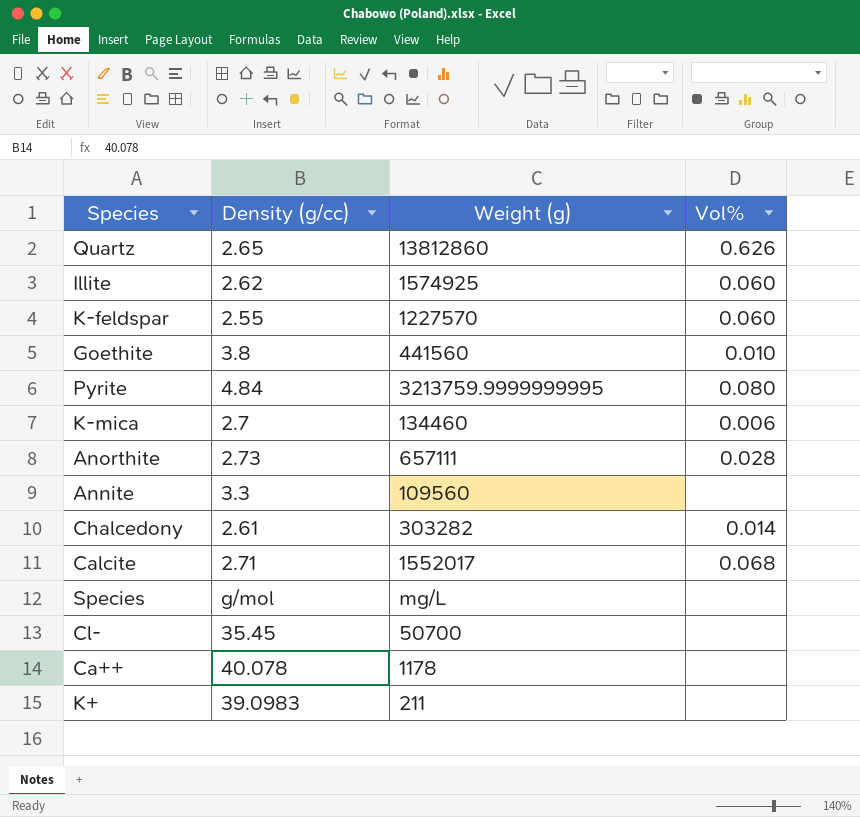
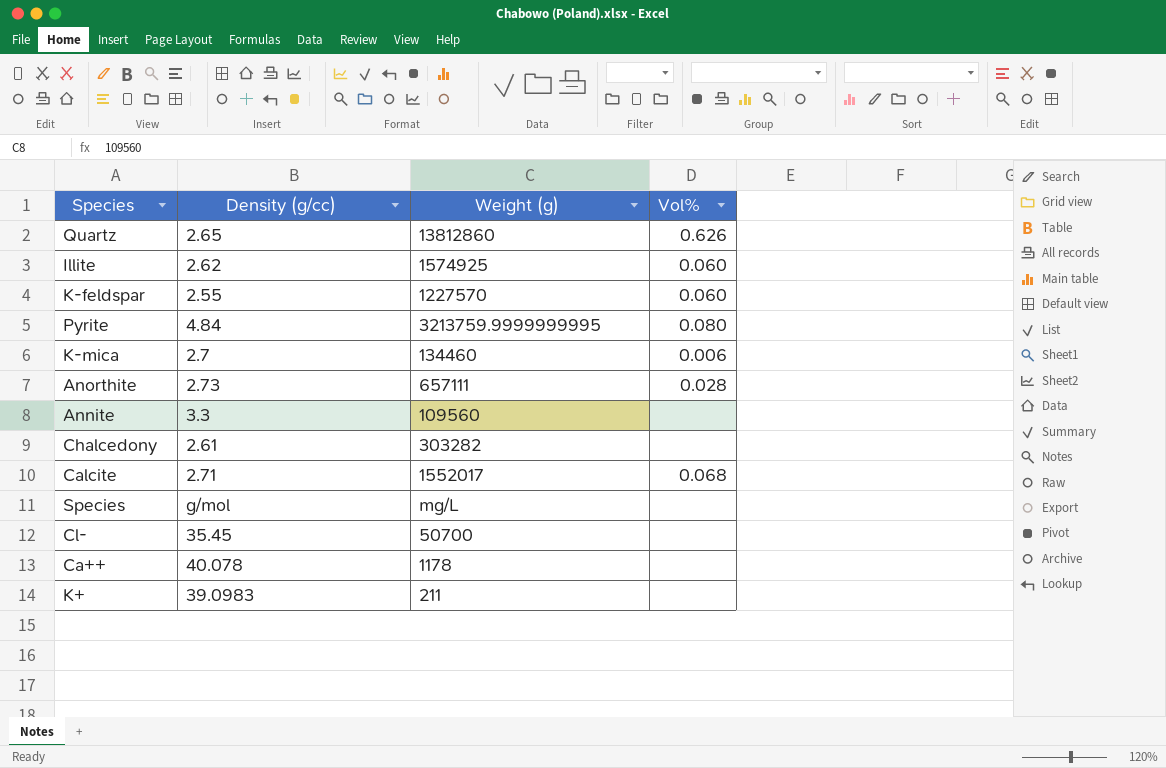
row Goethite: 3.8 | 441560 | 0.010 -> none
Chalcedony | Vol%: 0.014 -> none

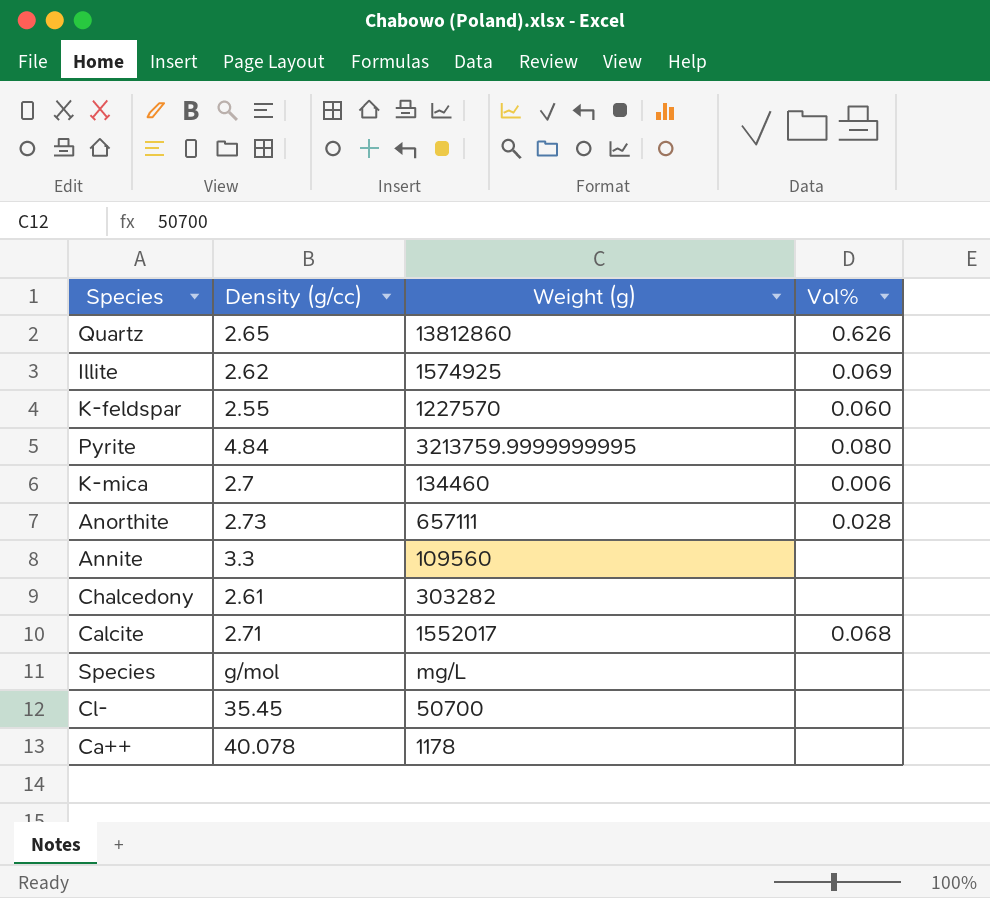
row K+: 39.0983 | 211 | none -> none
Illite | Vol%: 0.060 -> 0.069

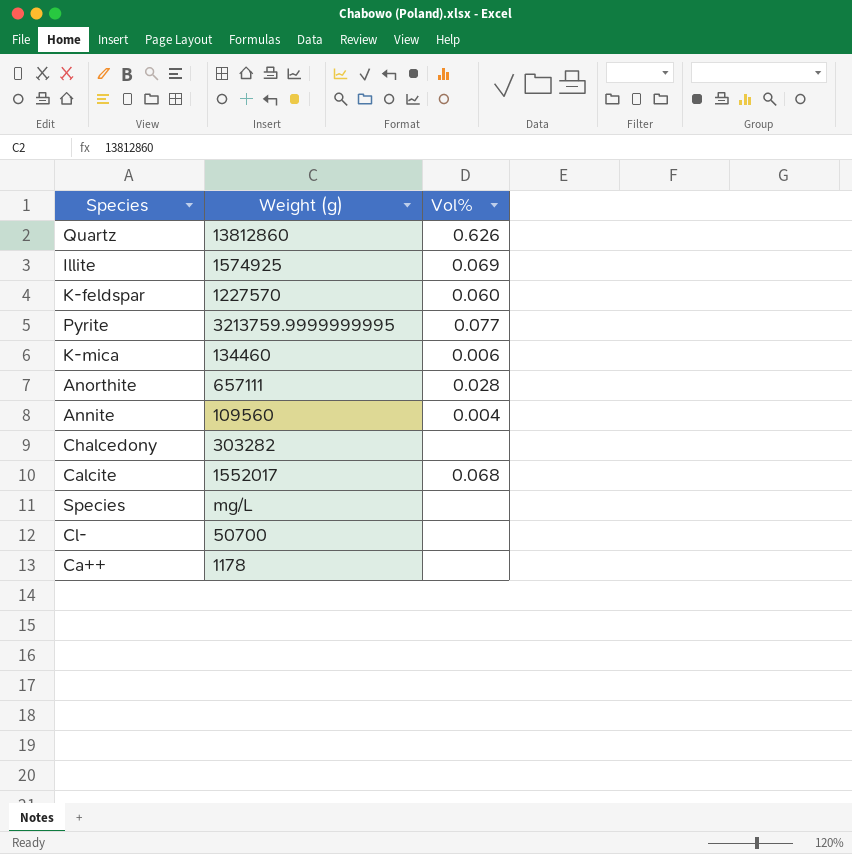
column Density (g/cc) | position: 2 -> none
Pyrite | Vol%: 0.080 -> 0.077
Annite | Vol%: none -> 0.004

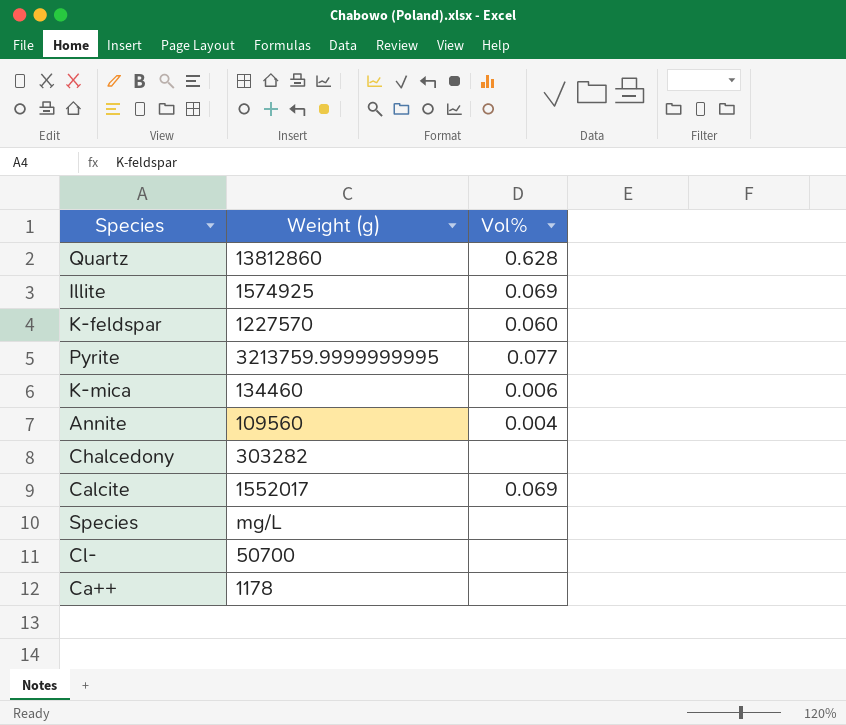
row Anorthite: 657111 | 0.028 -> none
Quartz | Vol%: 0.626 -> 0.628
Calcite | Vol%: 0.068 -> 0.069

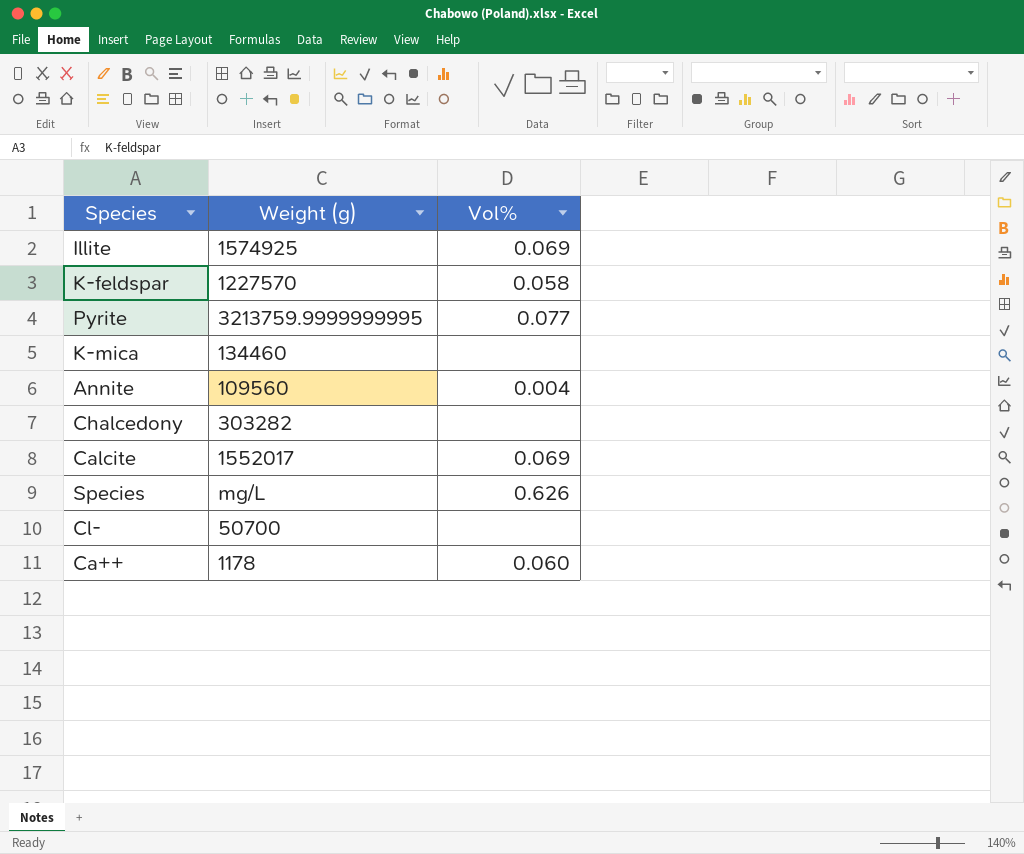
row Quartz: 13812860 | 0.628 -> none
K-feldspar | Vol%: 0.060 -> 0.058
K-mica | Vol%: 0.006 -> none
Species | Vol%: none -> 0.626
Ca++ | Vol%: none -> 0.060

